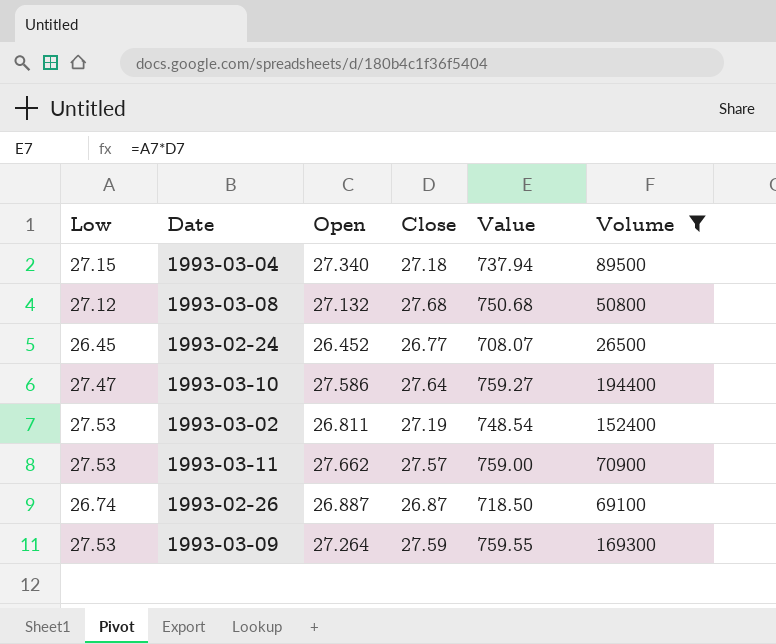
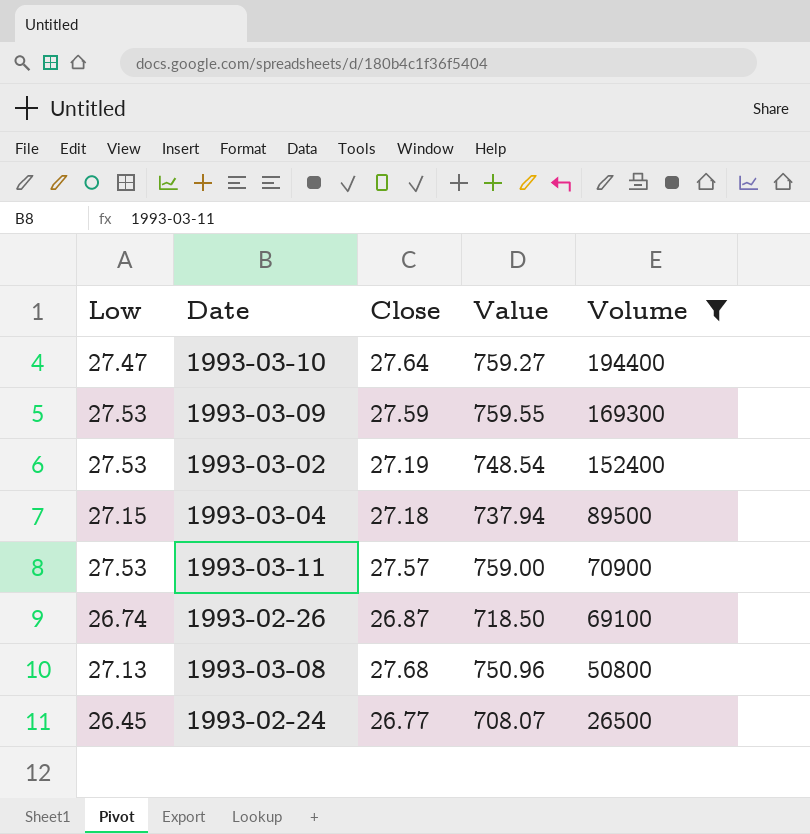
row order: none -> Volume descending
column Open | position: 3 -> none
1993-03-08 | Low: 27.12 -> 27.13
1993-03-08 | Value: 750.68 -> 750.96

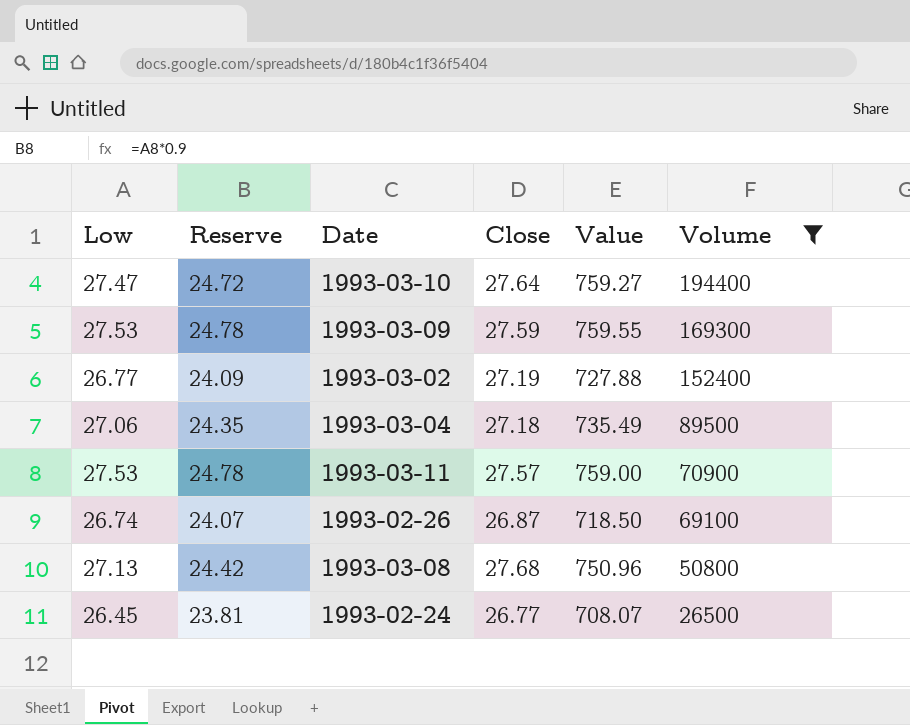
column Reserve | formula: none -> [Low] * 0.9
1993-03-02 | Low: 27.53 -> 26.77
1993-03-02 | Value: 748.54 -> 727.88
1993-03-04 | Low: 27.15 -> 27.06
1993-03-04 | Value: 737.94 -> 735.49

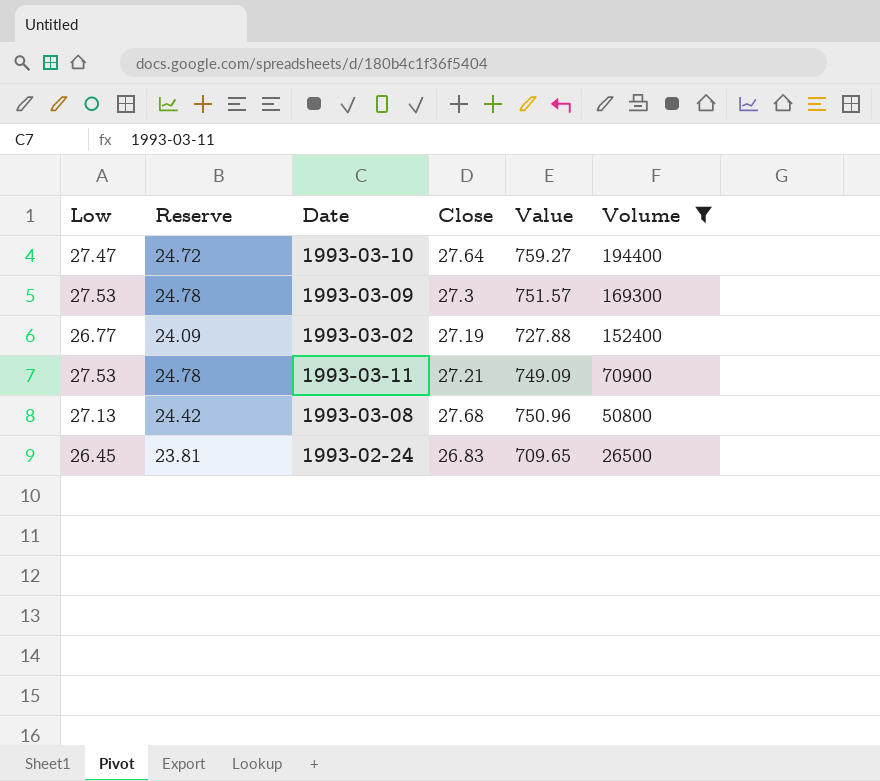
row 1993-03-04: 27.06 | 24.35 | 27.18 | 735.49 | 89500 -> none
row 1993-02-26: 26.74 | 24.07 | 26.87 | 718.50 | 69100 -> none
1993-03-09 | Close: 27.59 -> 27.3
1993-03-09 | Value: 759.55 -> 751.57
1993-03-11 | Close: 27.57 -> 27.21
1993-03-11 | Value: 759.00 -> 749.09
1993-02-24 | Close: 26.77 -> 26.83
1993-02-24 | Value: 708.07 -> 709.65

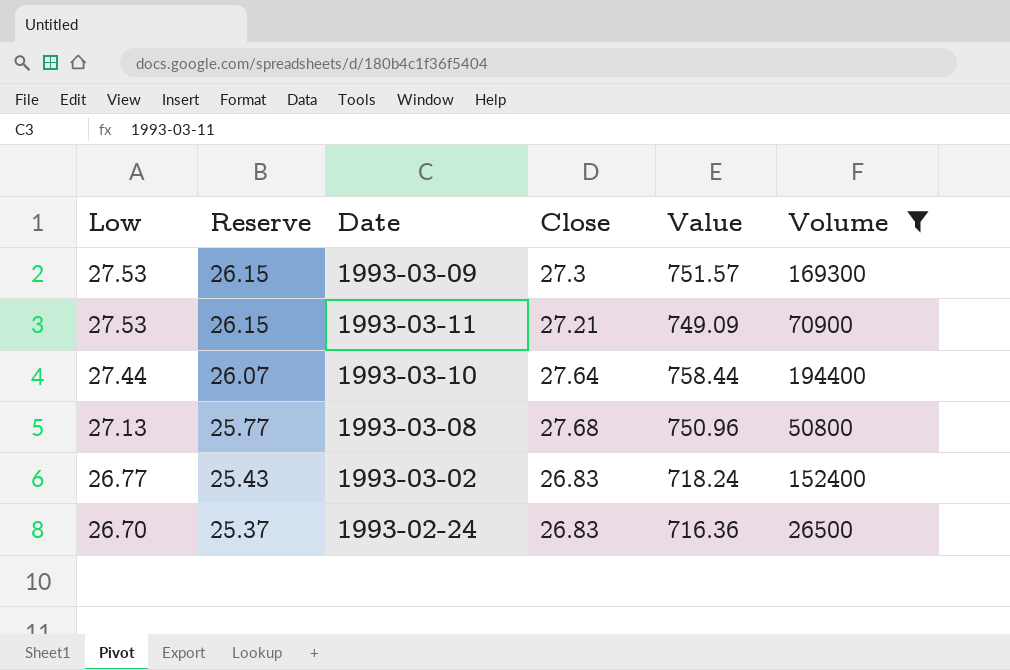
row order: Volume descending -> Low descending
column Reserve | formula: [Low] * 0.9 -> [Low] * 0.95
1993-03-10 | Low: 27.47 -> 27.44
1993-03-10 | Value: 759.27 -> 758.44
1993-03-02 | Close: 27.19 -> 26.83
1993-03-02 | Value: 727.88 -> 718.24
1993-02-24 | Low: 26.45 -> 26.70
1993-02-24 | Value: 709.65 -> 716.36

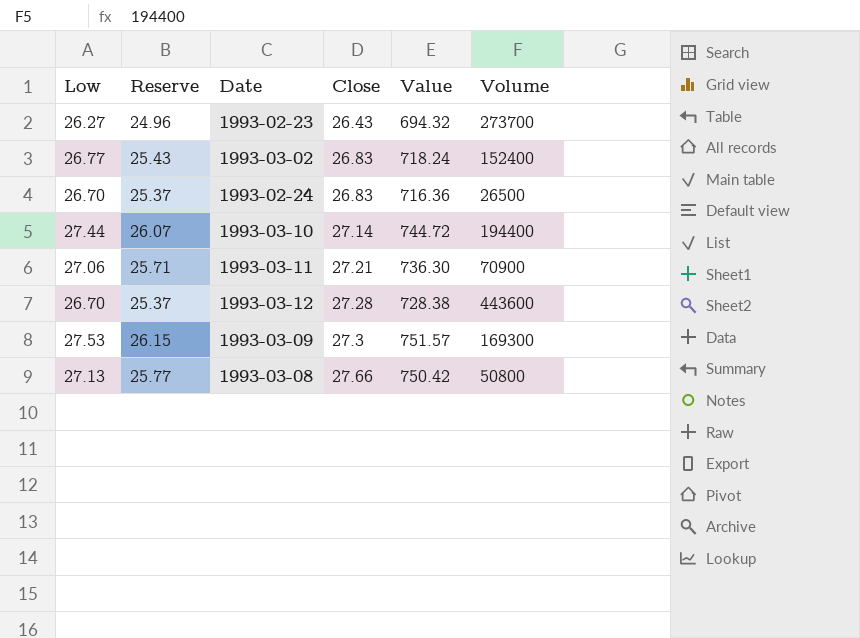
filter: Volume <= 194400 -> none
row order: Low descending -> Close ascending
1993-03-10 | Close: 27.64 -> 27.14
1993-03-10 | Value: 758.44 -> 744.72
1993-03-11 | Low: 27.53 -> 27.06
1993-03-11 | Reserve: 26.15 -> 25.71
1993-03-11 | Value: 749.09 -> 736.30
1993-03-08 | Close: 27.68 -> 27.66
1993-03-08 | Value: 750.96 -> 750.42

